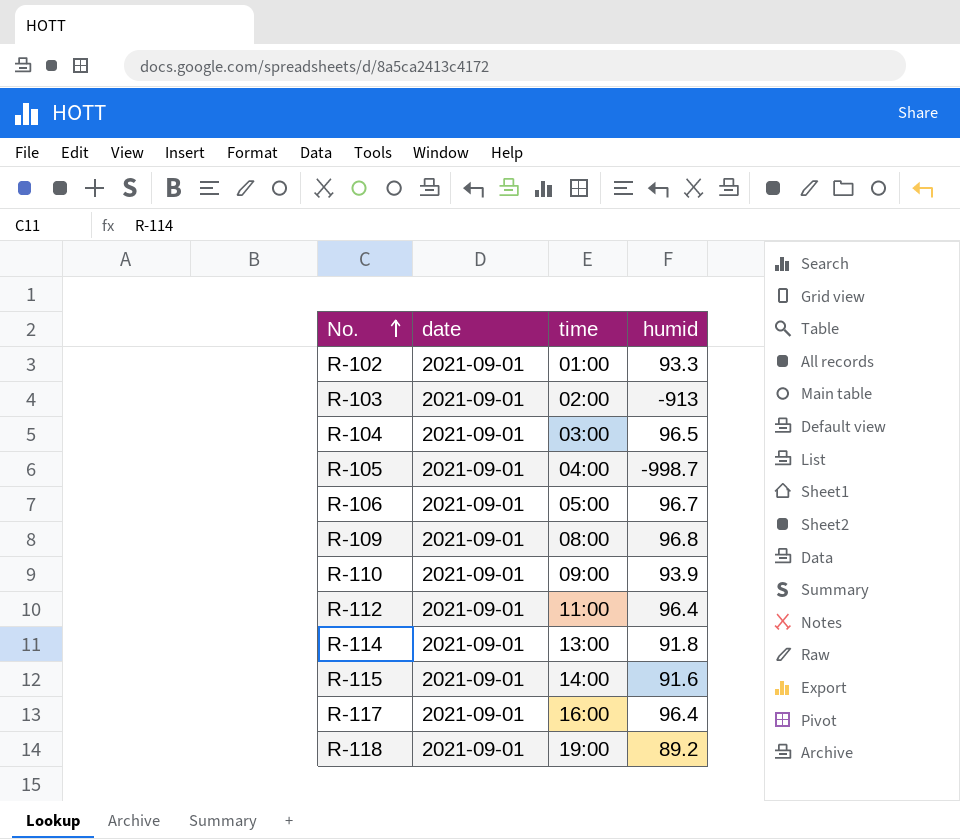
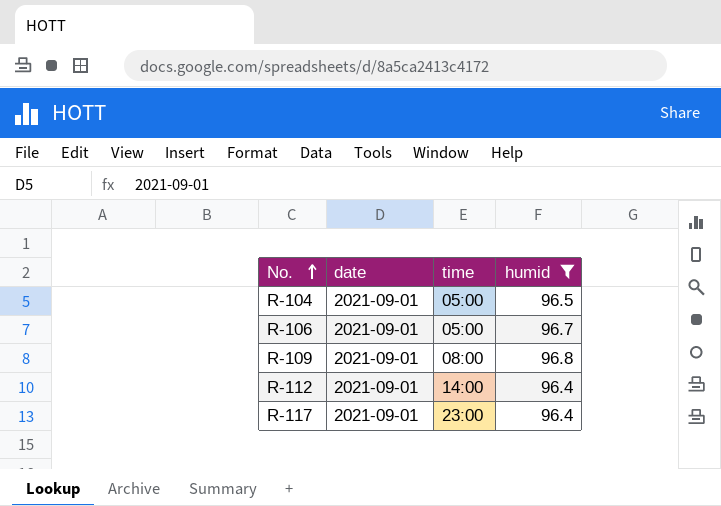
filter: none -> humid >= 96.4
R-104 | time: 03:00 -> 05:00
R-112 | time: 11:00 -> 14:00
R-117 | time: 16:00 -> 23:00

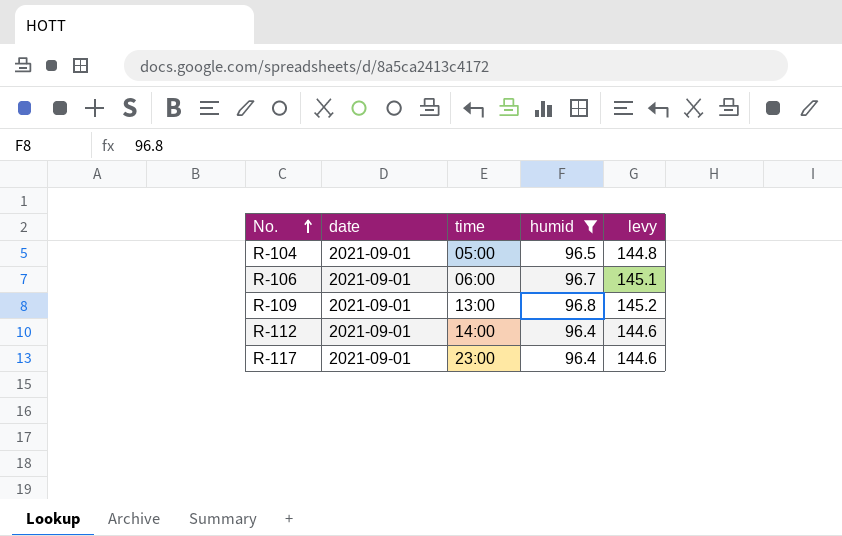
column levy | formula: none -> [humid] * 1.5
R-106 | time: 05:00 -> 06:00
R-109 | time: 08:00 -> 13:00

